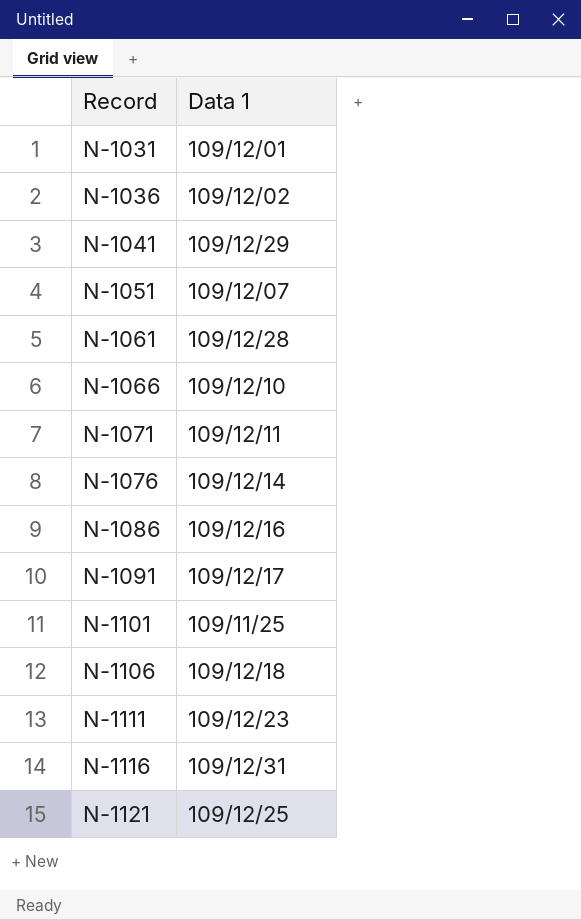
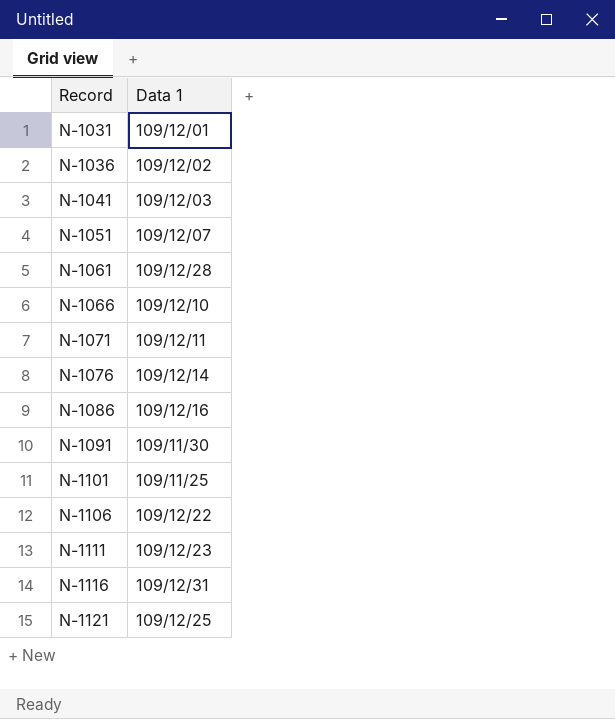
N-1041 | Data 1: 109/12/29 -> 109/12/03
N-1091 | Data 1: 109/12/17 -> 109/11/30
N-1106 | Data 1: 109/12/18 -> 109/12/22

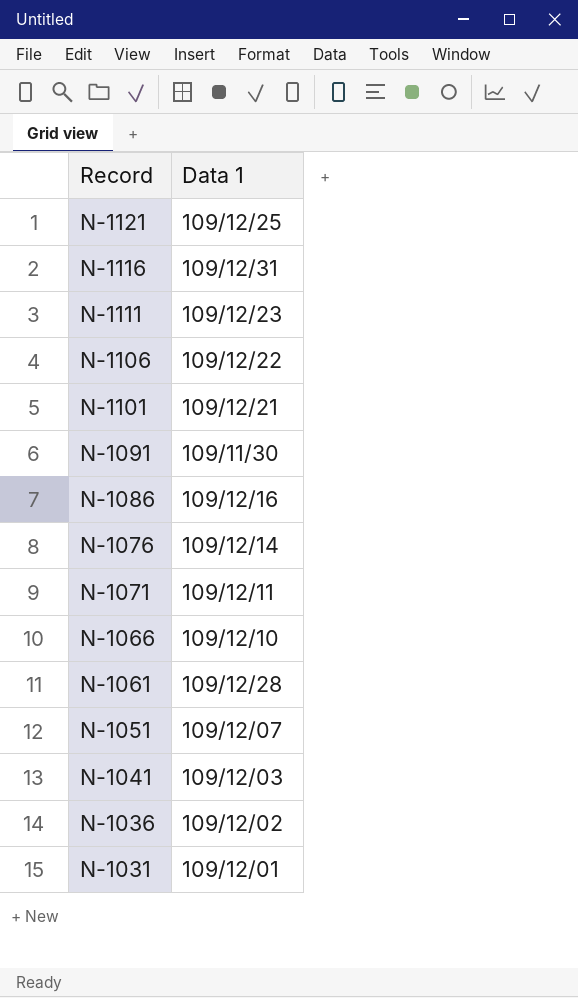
row order: Record ascending -> Record descending
N-1101 | Data 1: 109/11/25 -> 109/12/21

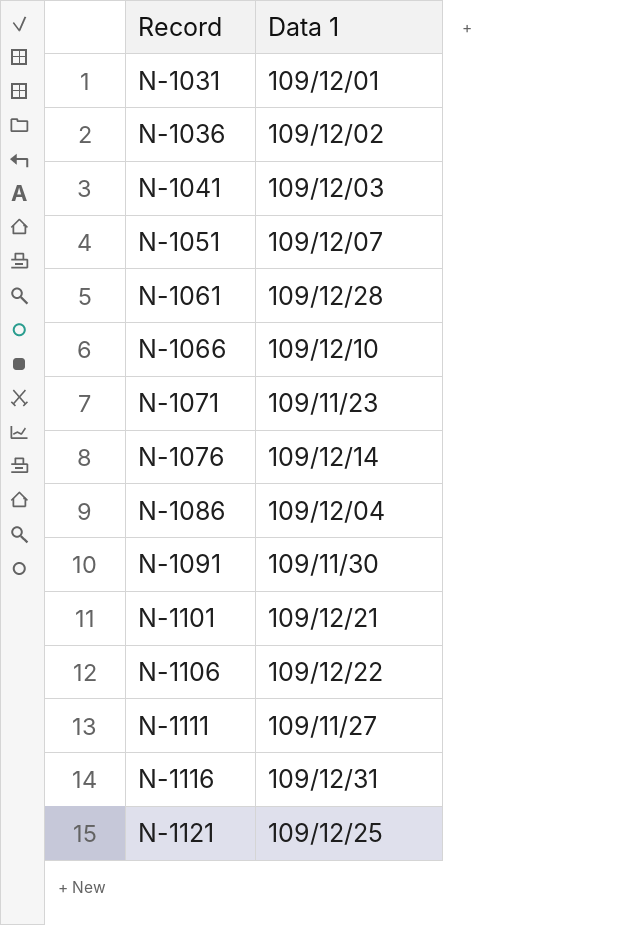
row order: Record descending -> Record ascending
N-1071 | Data 1: 109/12/11 -> 109/11/23
N-1086 | Data 1: 109/12/16 -> 109/12/04
N-1111 | Data 1: 109/12/23 -> 109/11/27

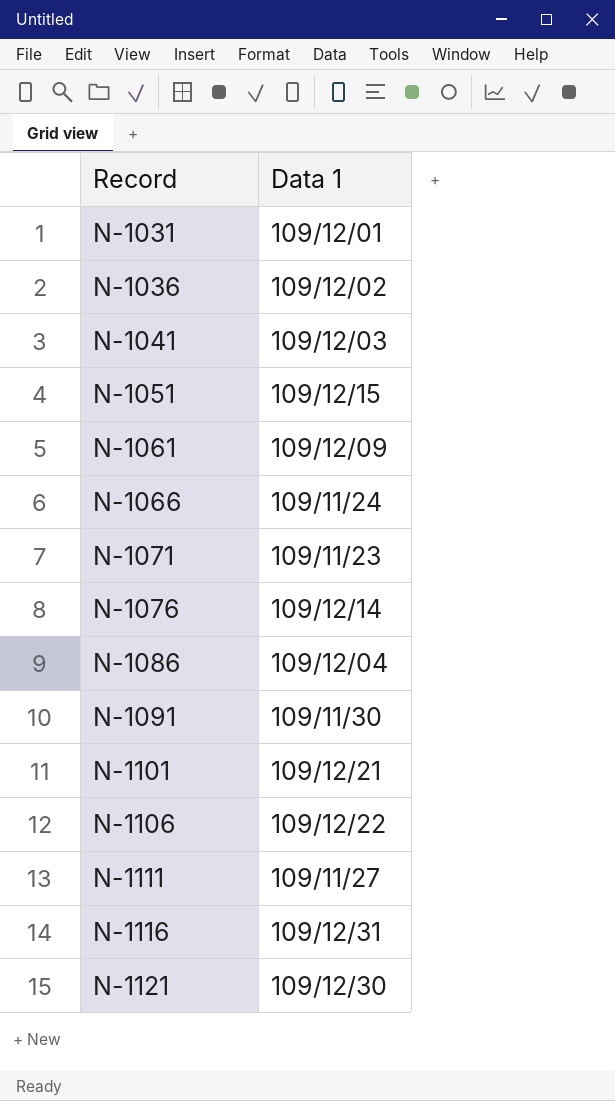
N-1051 | Data 1: 109/12/07 -> 109/12/15
N-1061 | Data 1: 109/12/28 -> 109/12/09
N-1066 | Data 1: 109/12/10 -> 109/11/24
N-1121 | Data 1: 109/12/25 -> 109/12/30

